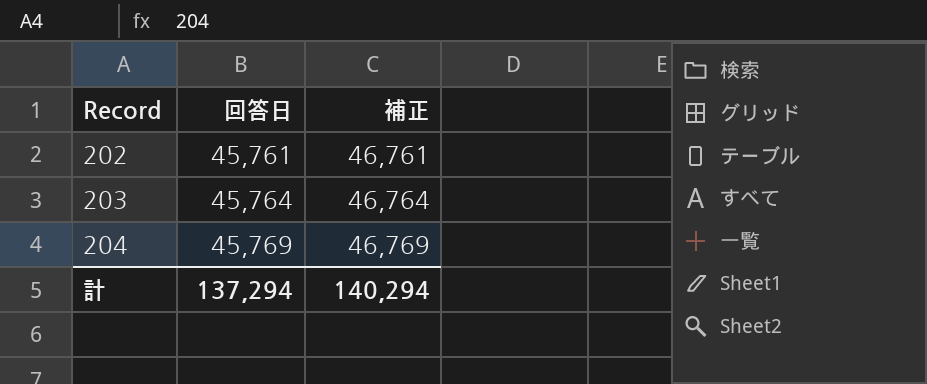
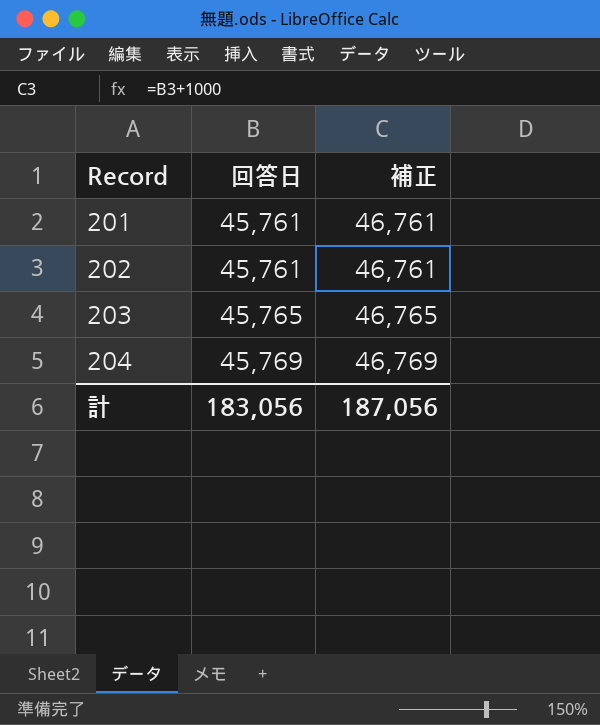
row 201: none -> 45,761 | 46,761
203 | 回答日: 45,764 -> 45,765
203 | 補正: 46,764 -> 46,765
計 | 回答日: 137,294 -> 183,056
計 | 補正: 140,294 -> 187,056

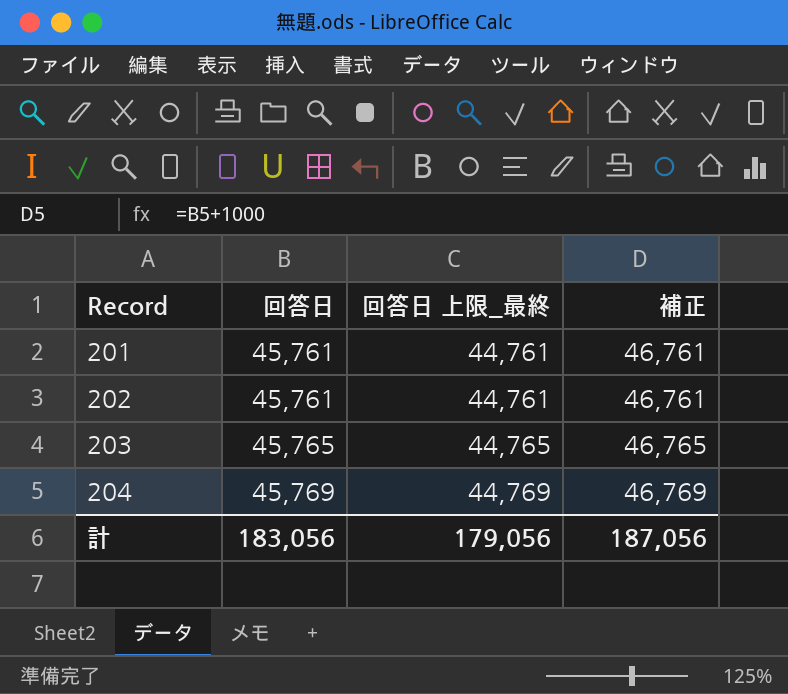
column 回答日 上限_最終 | formula: none -> [回答日] - 1000

